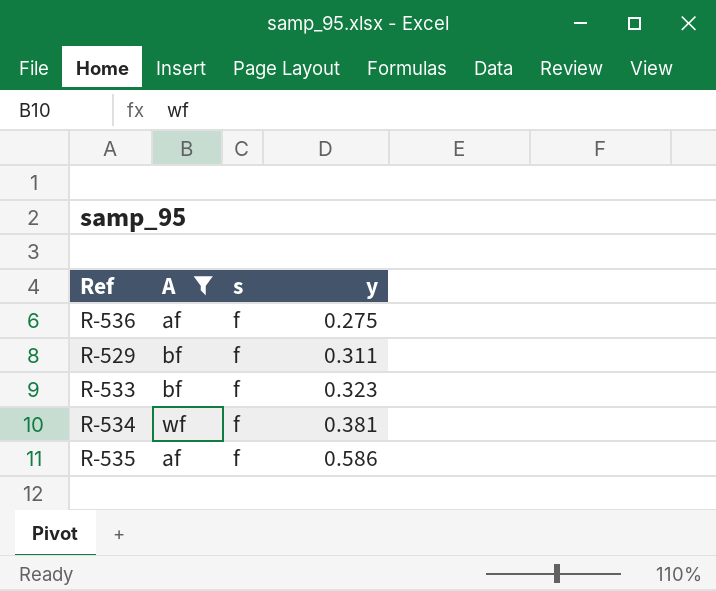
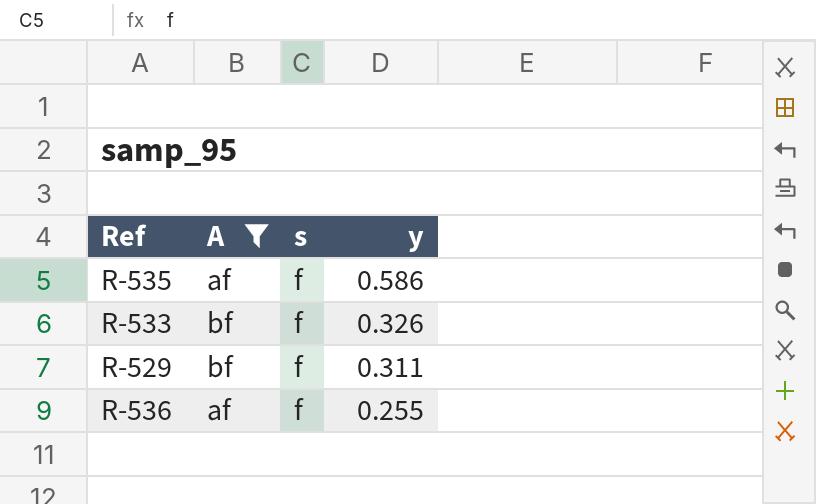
row order: y ascending -> y descending
row R-534: wf | f | 0.381 -> none
R-533 | y: 0.323 -> 0.326
R-536 | y: 0.275 -> 0.255

